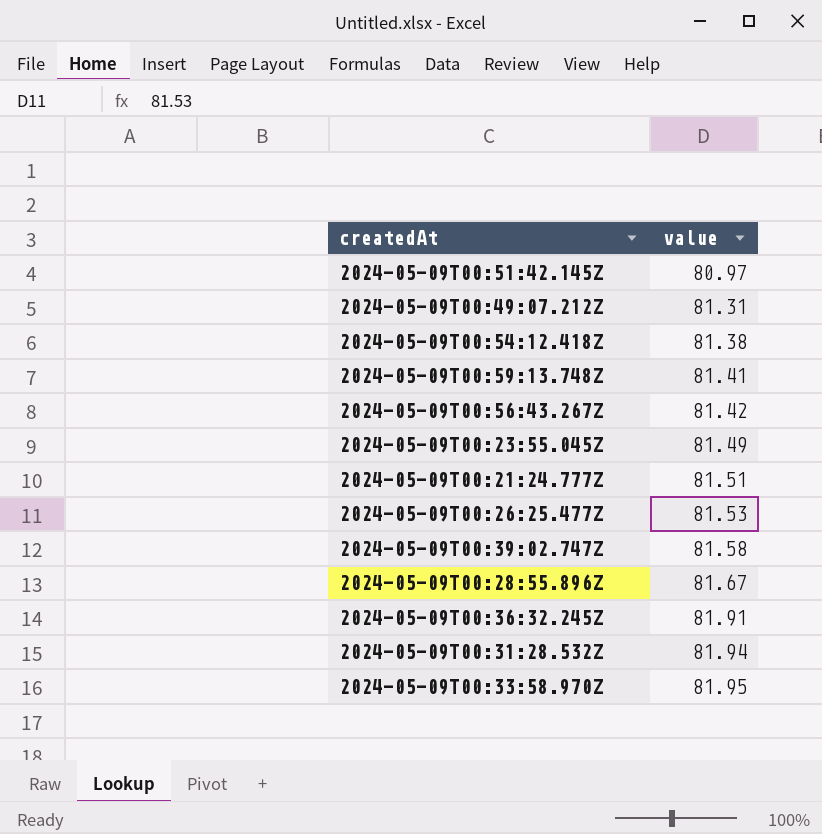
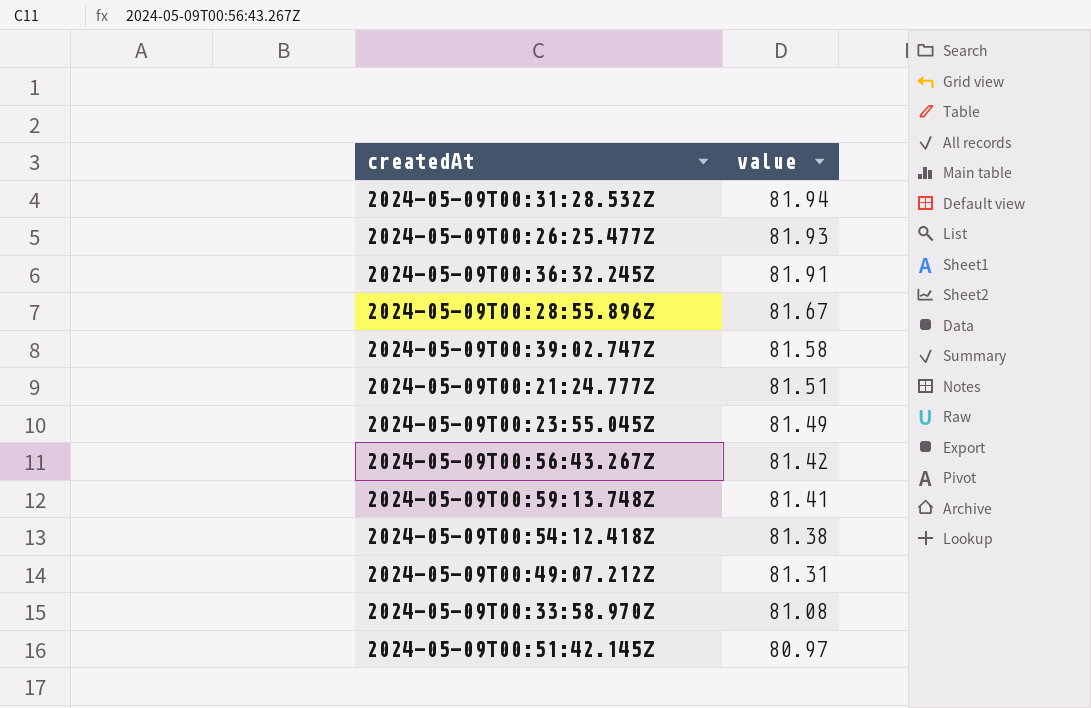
row order: value ascending -> value descending
2024-05-09T00:26:25.477Z | value: 81.53 -> 81.93
2024-05-09T00:33:58.970Z | value: 81.95 -> 81.08

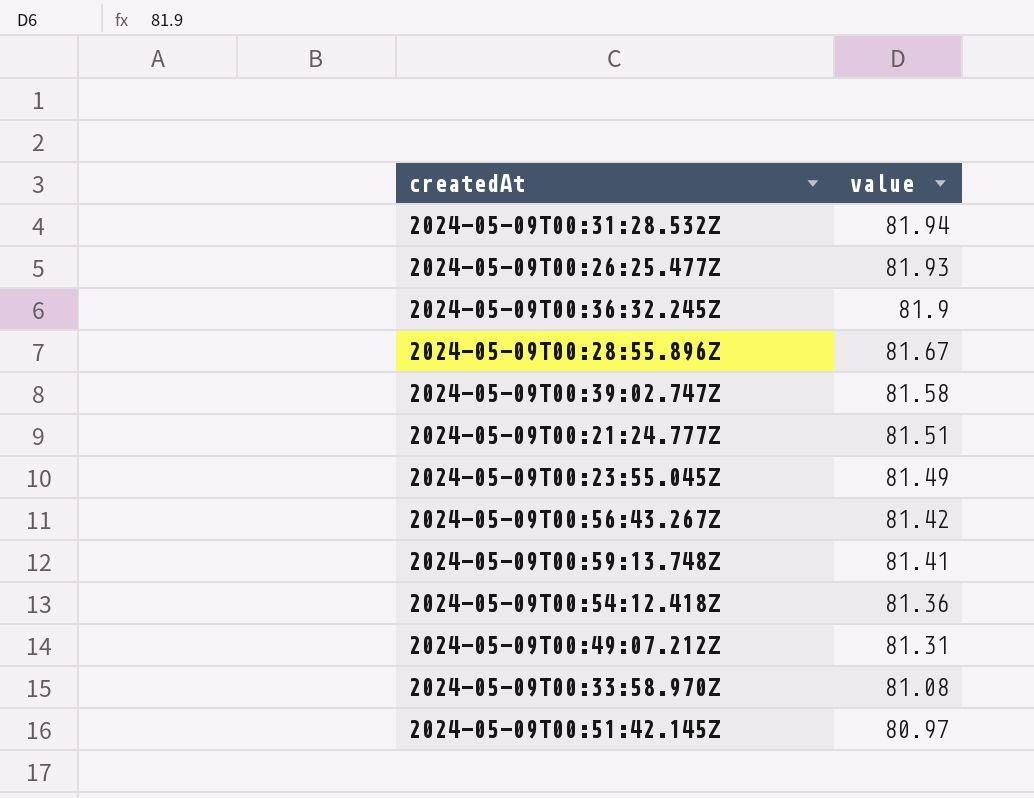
2024-05-09T00:36:32.245Z | value: 81.91 -> 81.9
2024-05-09T00:54:12.418Z | value: 81.38 -> 81.36

